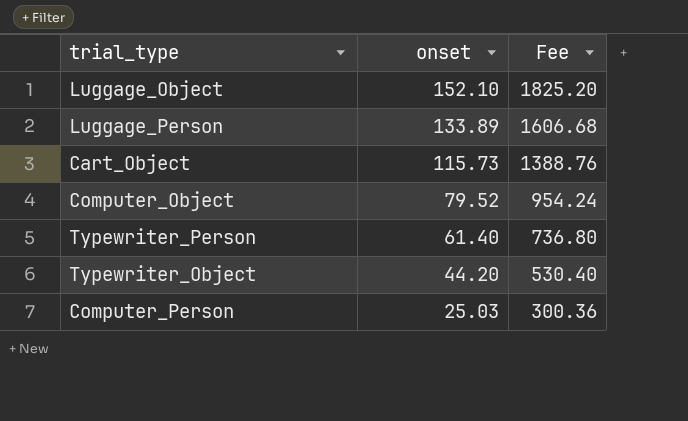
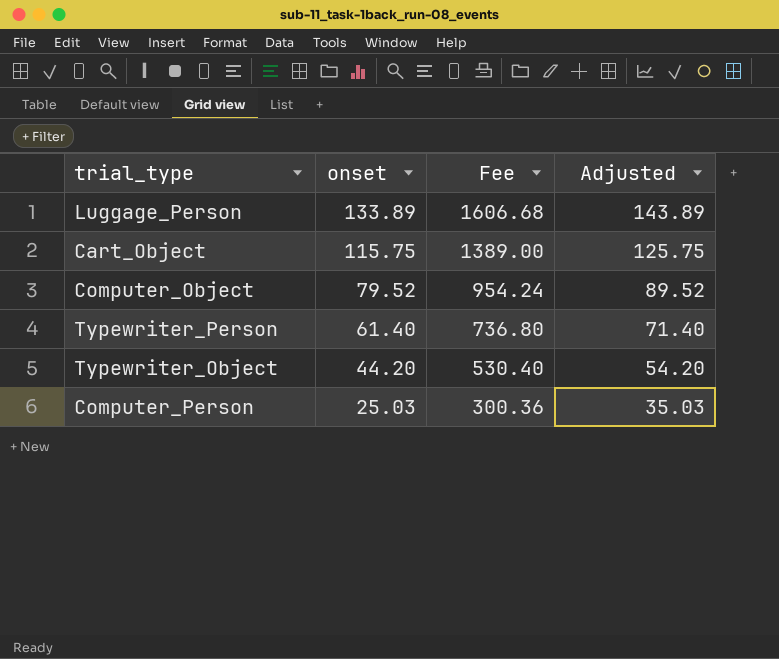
column Adjusted | formula: none -> [onset] + 10
row Luggage_Object: 152.10 | 1825.20 -> none
Cart_Object | onset: 115.73 -> 115.75
Cart_Object | Fee: 1388.76 -> 1389.00

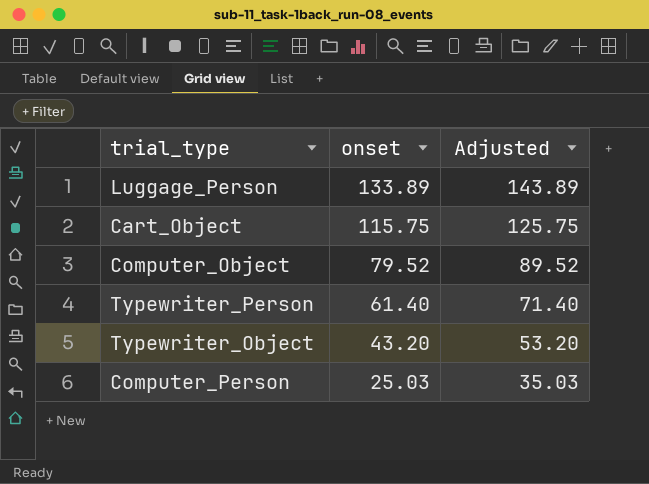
column Fee | formula: [onset] * 12 -> none
Typewriter_Object | onset: 44.20 -> 43.20
Typewriter_Object | Adjusted: 54.20 -> 53.20

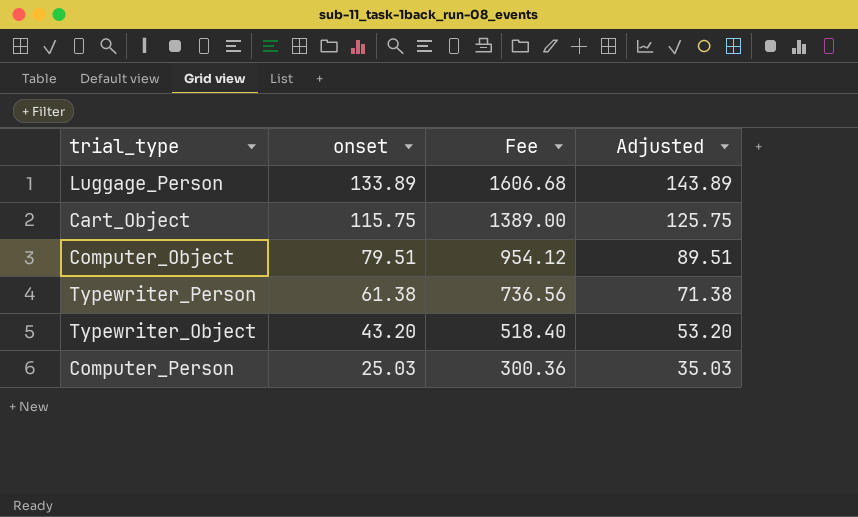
column Fee | formula: none -> [onset] * 12
Computer_Object | onset: 79.52 -> 79.51
Computer_Object | Adjusted: 89.52 -> 89.51
Typewriter_Person | onset: 61.40 -> 61.38
Typewriter_Person | Adjusted: 71.40 -> 71.38

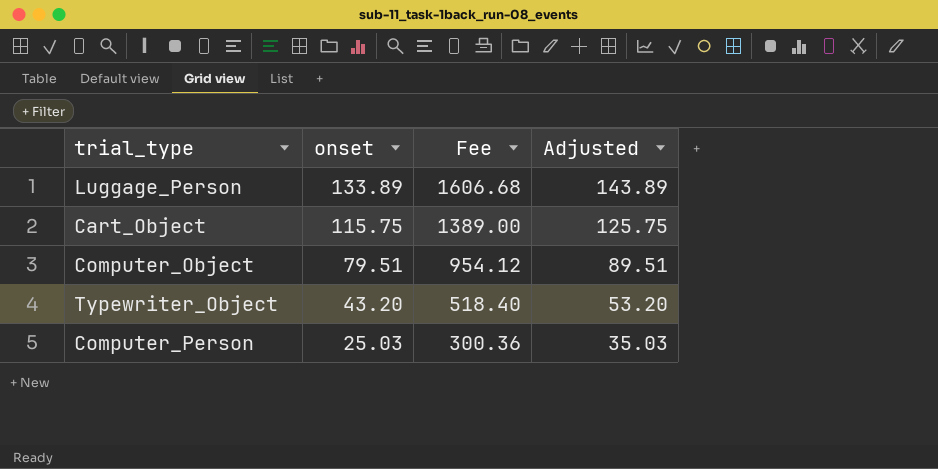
row Typewriter_Person: 61.38 | 736.56 | 71.38 -> none

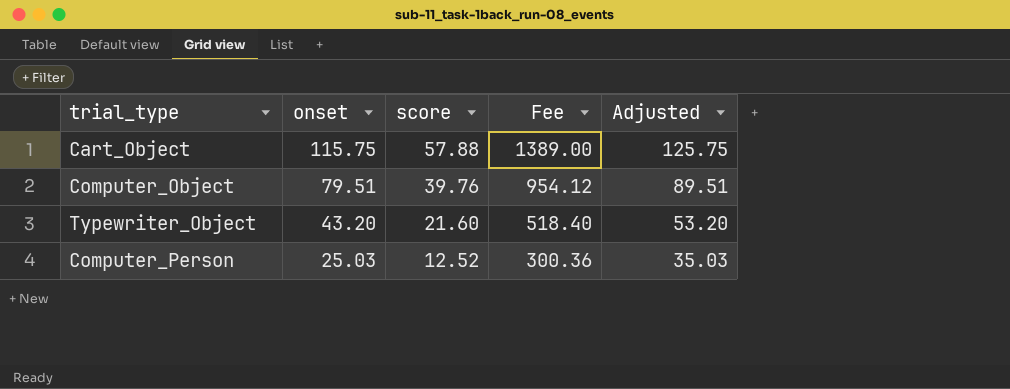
column score | formula: none -> [onset] * 0.5
row Luggage_Person: 133.89 | 1606.68 | 143.89 -> none

